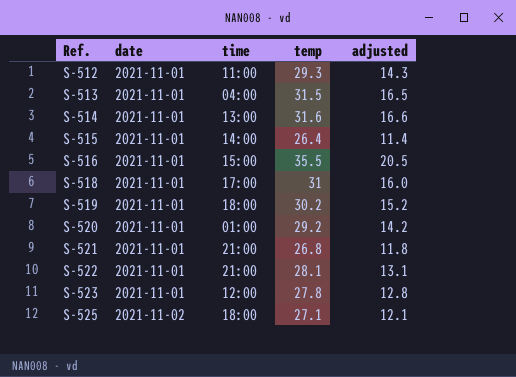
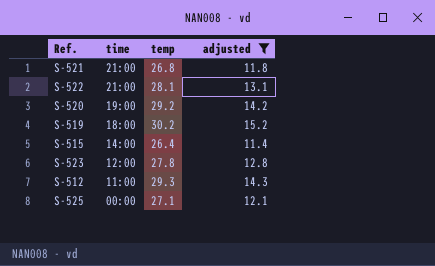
filter: none -> adjusted <= 15.2
row order: Ref. ascending -> time descending
column date | position: 2 -> none
S-520 | time: 01:00 -> 19:00
S-525 | time: 18:00 -> 00:00

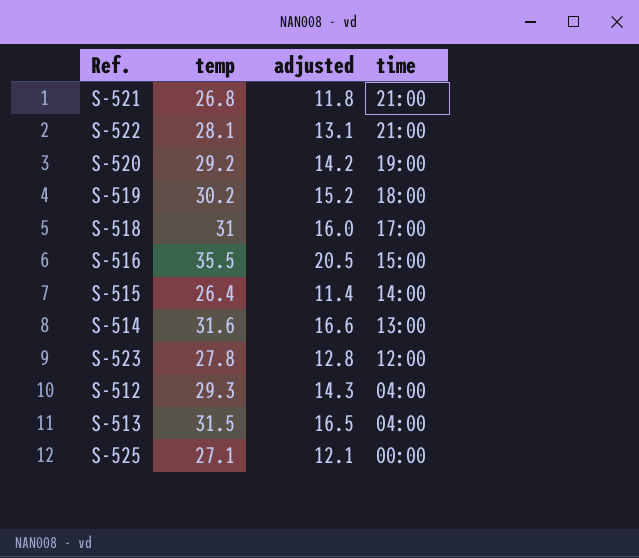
filter: adjusted <= 15.2 -> none
column time | position: 2 -> 4
S-512 | time: 11:00 -> 04:00

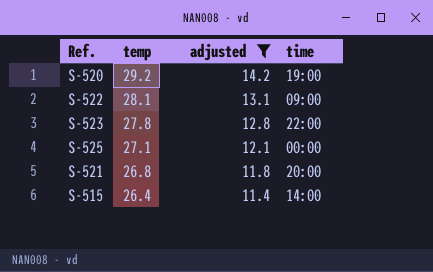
filter: none -> adjusted <= 14.2
row order: time descending -> temp descending
S-522 | time: 21:00 -> 09:00
S-523 | time: 12:00 -> 22:00
S-521 | time: 21:00 -> 20:00

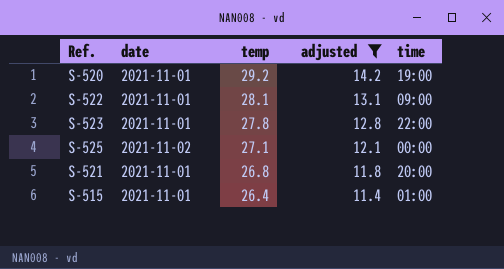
column date | position: none -> 2
S-515 | time: 14:00 -> 01:00

